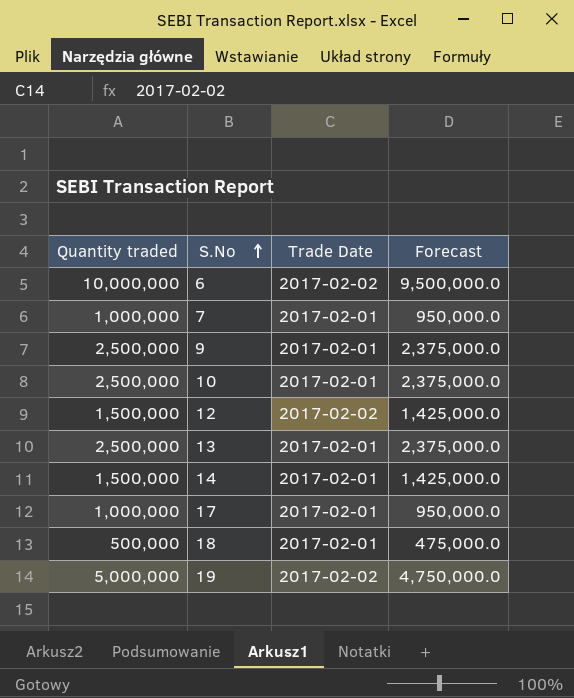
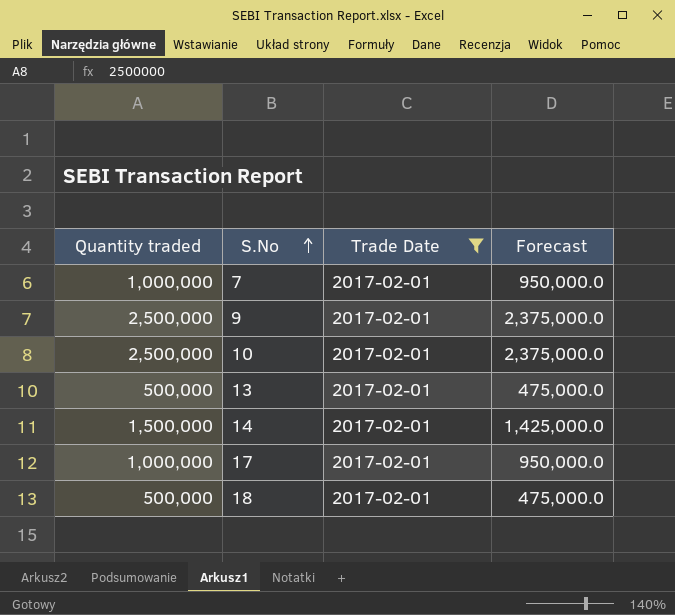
filter: none -> Trade Date = 2017-02-01
13 | Quantity traded: 2,500,000 -> 500,000
13 | Forecast: 2,375,000.0 -> 475,000.0

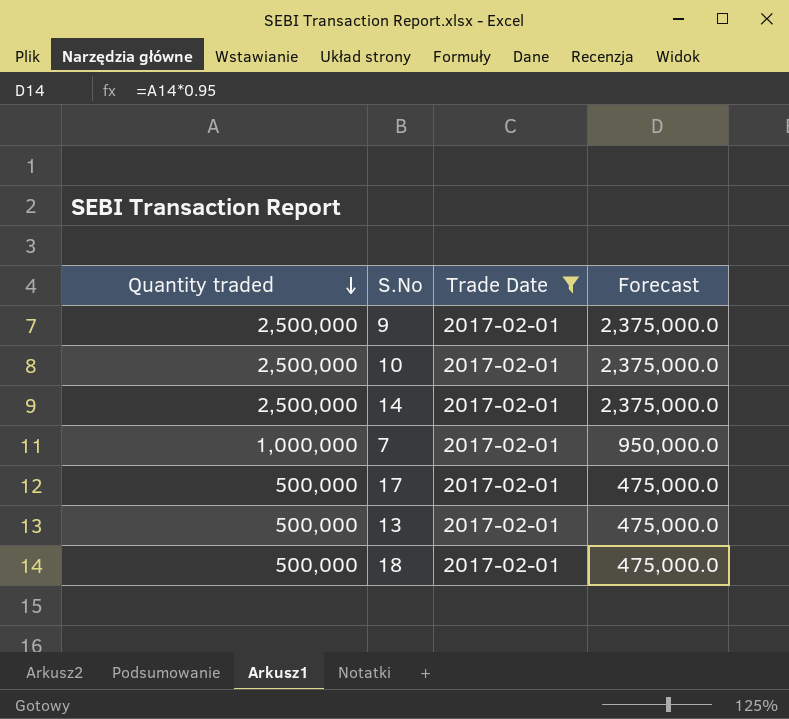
row order: S.No ascending -> Quantity traded descending
14 | Quantity traded: 1,500,000 -> 2,500,000
14 | Forecast: 1,425,000.0 -> 2,375,000.0
17 | Quantity traded: 1,000,000 -> 500,000
17 | Forecast: 950,000.0 -> 475,000.0

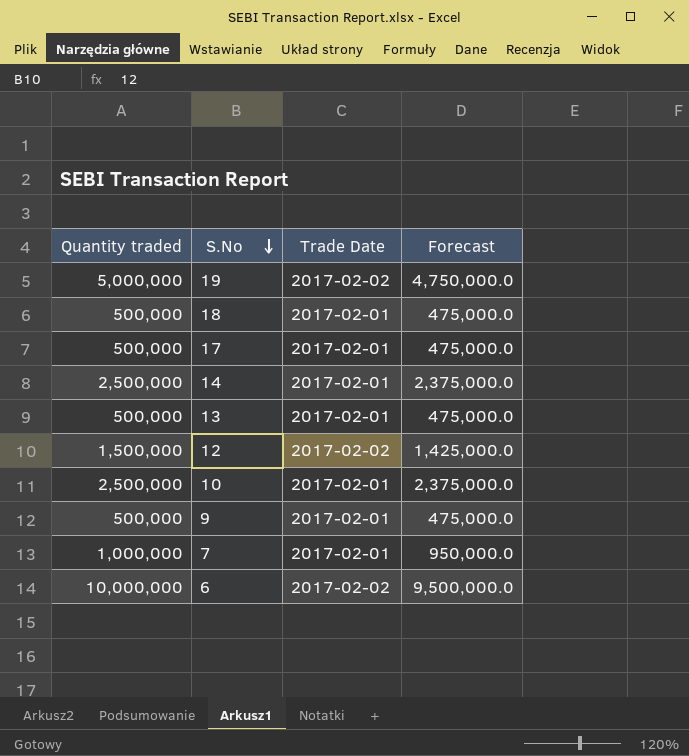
filter: Trade Date = 2017-02-01 -> none
row order: Quantity traded descending -> S.No descending
9 | Quantity traded: 2,500,000 -> 500,000
9 | Forecast: 2,375,000.0 -> 475,000.0

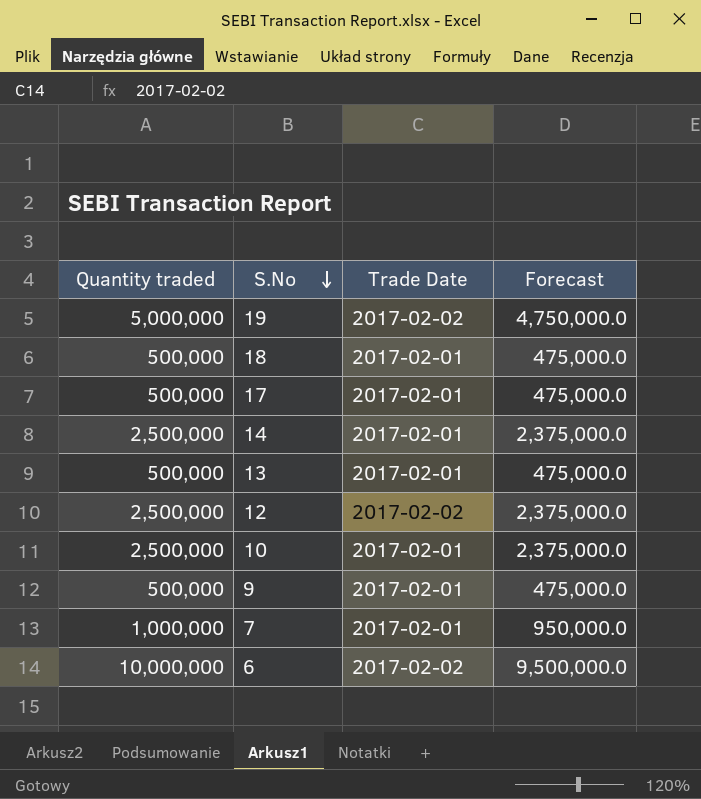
12 | Quantity traded: 1,500,000 -> 2,500,000
12 | Forecast: 1,425,000.0 -> 2,375,000.0

